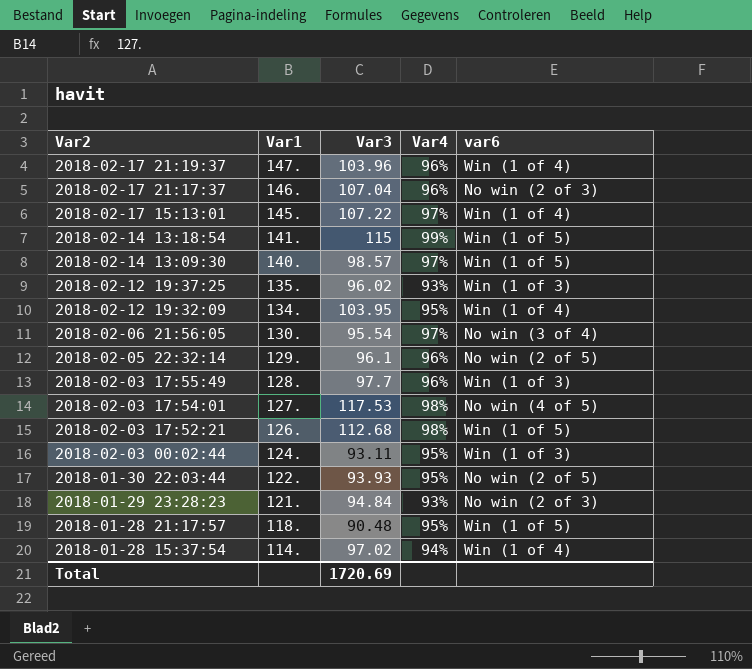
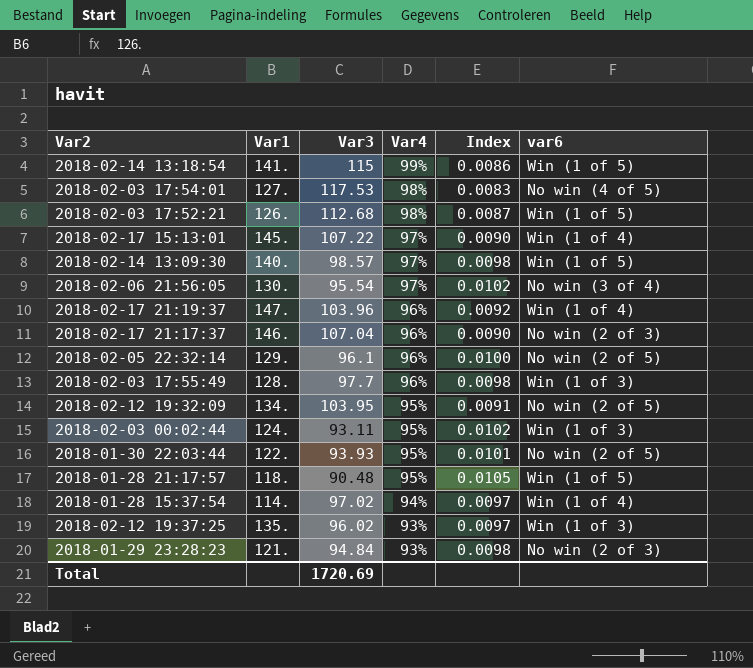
row order: Var2 descending -> Var4 descending
column Index | formula: none -> [Var4] / [Var3]
2018-02-12 19:32:09 | var6: Win (1 of 4) -> No win (2 of 5)

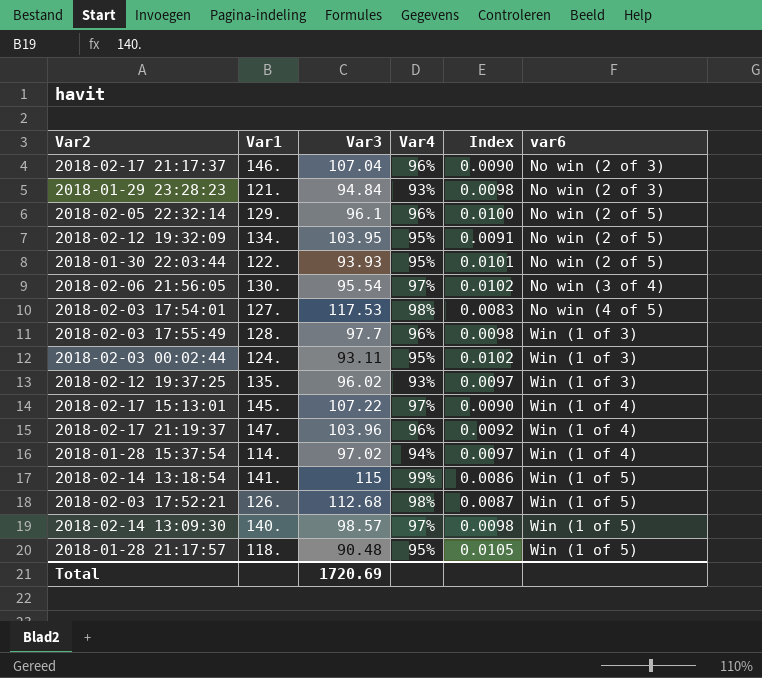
row order: Var4 descending -> var6 ascending

